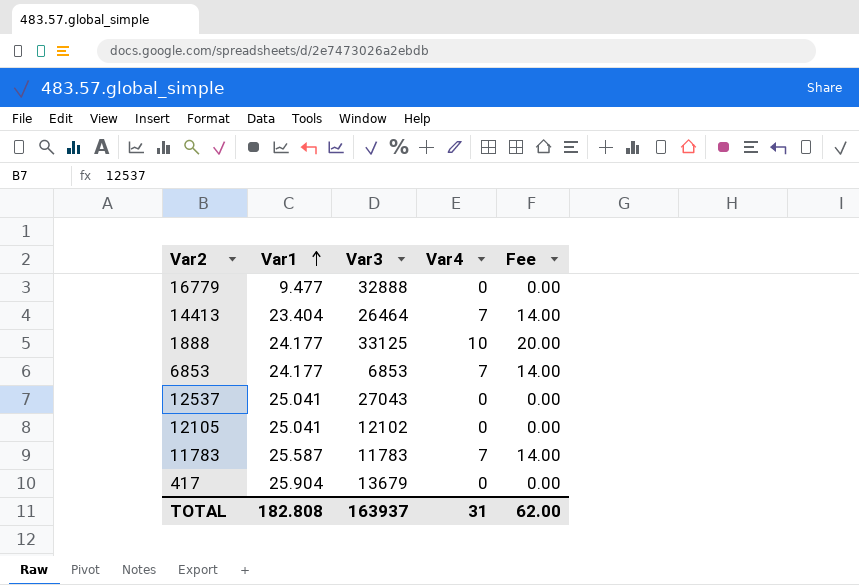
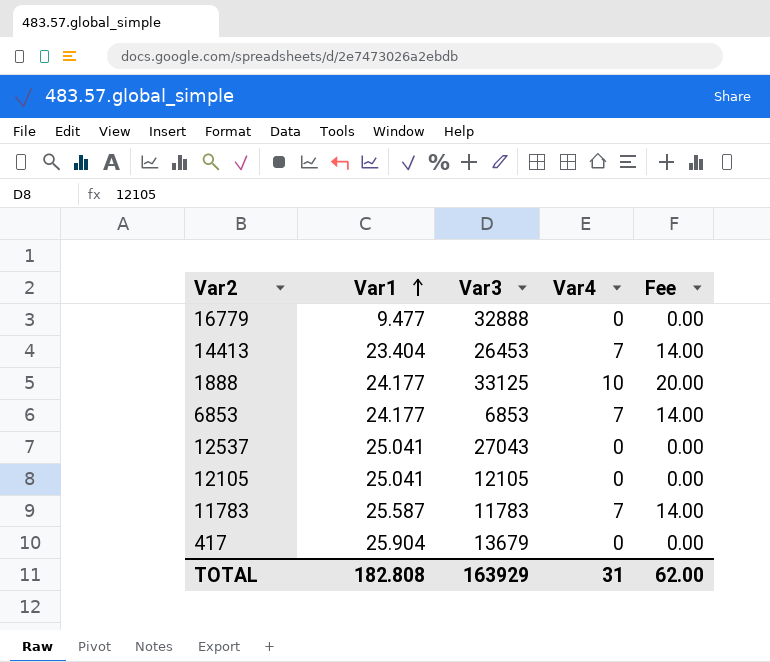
14413 | Var3: 26464 -> 26453
12105 | Var3: 12102 -> 12105
TOTAL | Var3: 163937 -> 163929

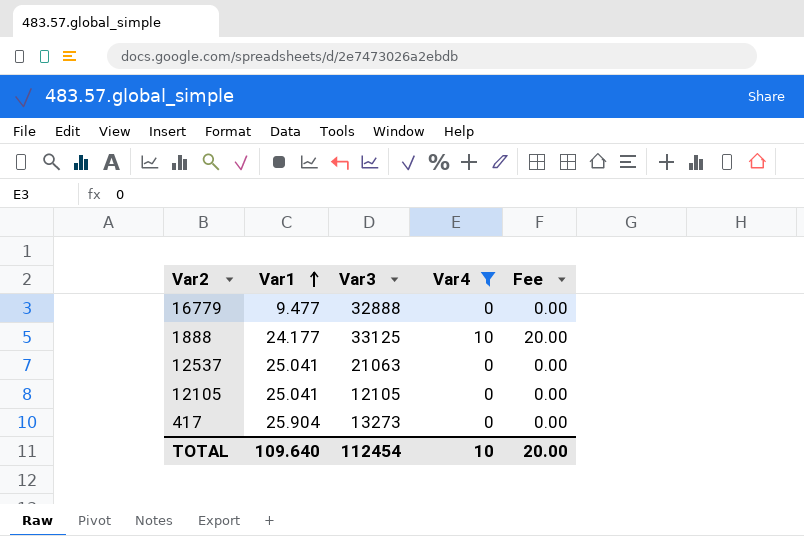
filter: none -> Var4 != 7
12537 | Var3: 27043 -> 21063
417 | Var3: 13679 -> 13273
TOTAL | Var1: 182.808 -> 109.640
TOTAL | Var3: 163929 -> 112454
TOTAL | Var4: 31 -> 10
TOTAL | Fee: 62.00 -> 20.00

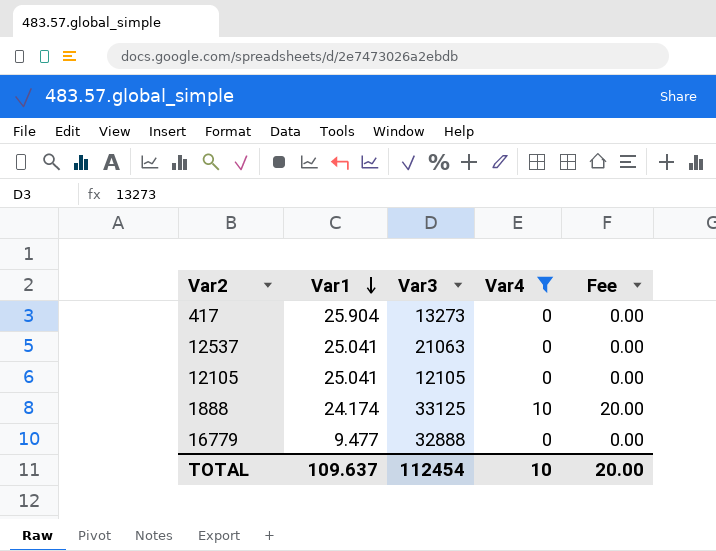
row order: Var1 ascending -> Var1 descending
1888 | Var1: 24.177 -> 24.174
TOTAL | Var1: 109.640 -> 109.637

